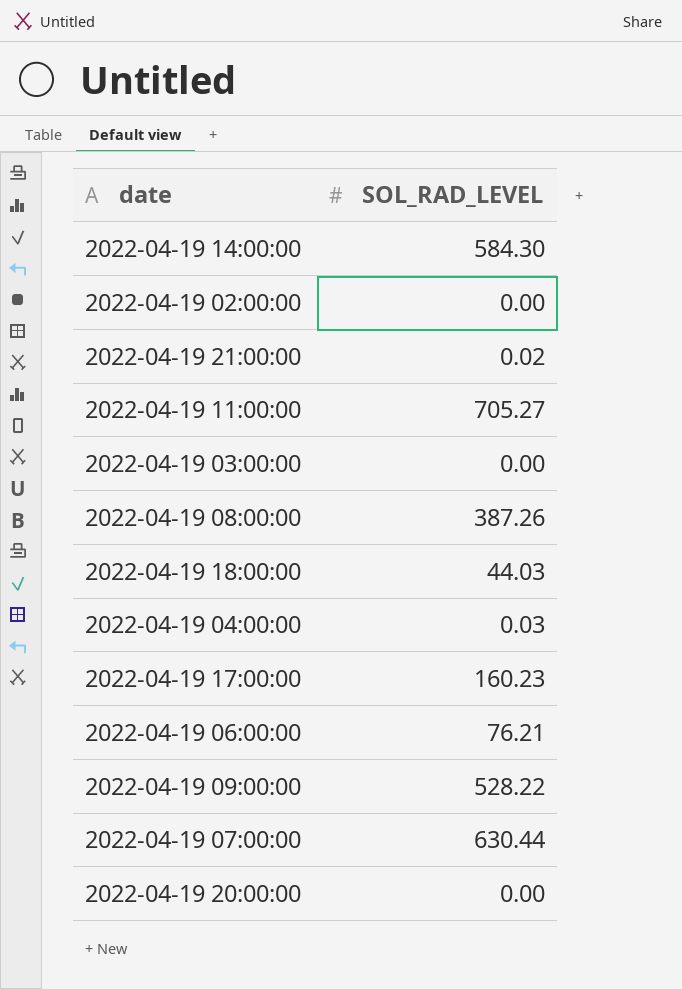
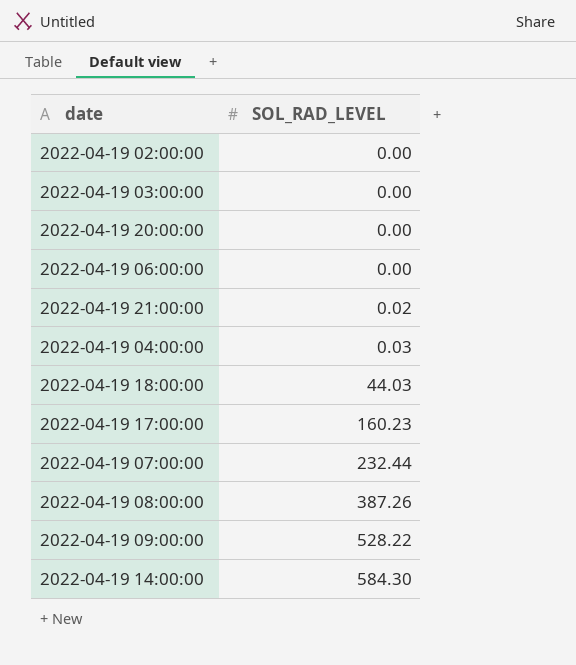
row order: none -> SOL_RAD_LEVEL ascending
row 2022-04-19 11:00:00: 705.27 -> none
2022-04-19 06:00:00 | SOL_RAD_LEVEL: 76.21 -> 0.00
2022-04-19 07:00:00 | SOL_RAD_LEVEL: 630.44 -> 232.44

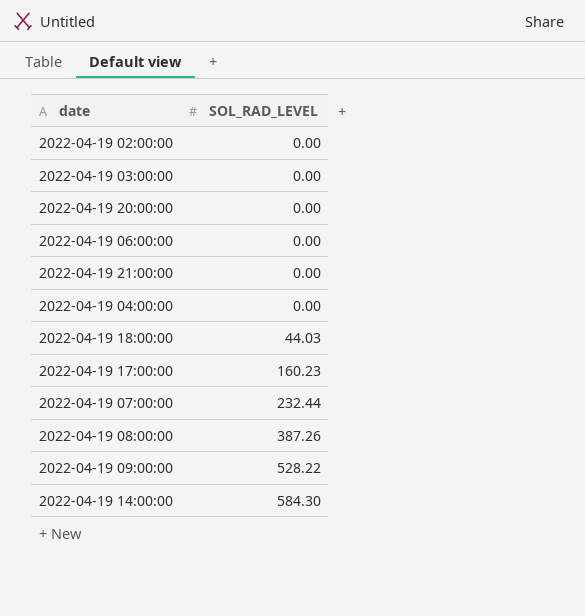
2022-04-19 21:00:00 | SOL_RAD_LEVEL: 0.02 -> 0.00
2022-04-19 04:00:00 | SOL_RAD_LEVEL: 0.03 -> 0.00

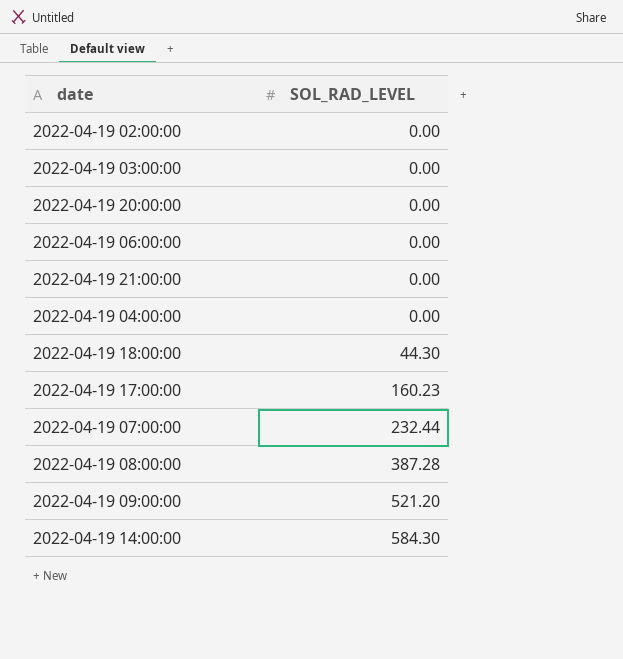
2022-04-19 18:00:00 | SOL_RAD_LEVEL: 44.03 -> 44.30
2022-04-19 08:00:00 | SOL_RAD_LEVEL: 387.26 -> 387.28
2022-04-19 09:00:00 | SOL_RAD_LEVEL: 528.22 -> 521.20

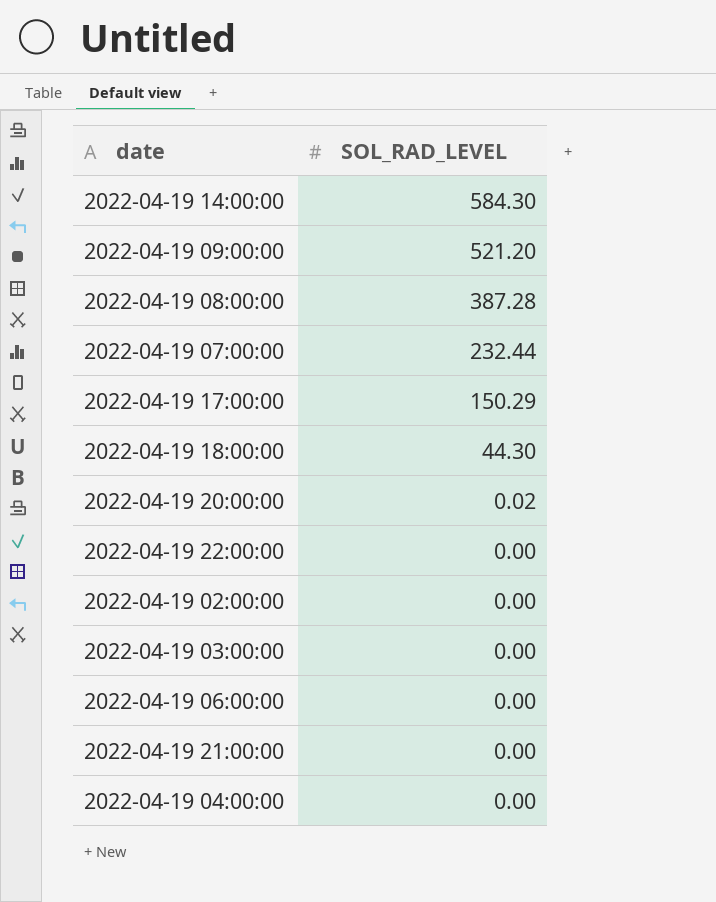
row order: SOL_RAD_LEVEL ascending -> SOL_RAD_LEVEL descending
2022-04-19 17:00:00 | SOL_RAD_LEVEL: 160.23 -> 150.29
2022-04-19 20:00:00 | SOL_RAD_LEVEL: 0.00 -> 0.02
row 2022-04-19 22:00:00: none -> 0.00

